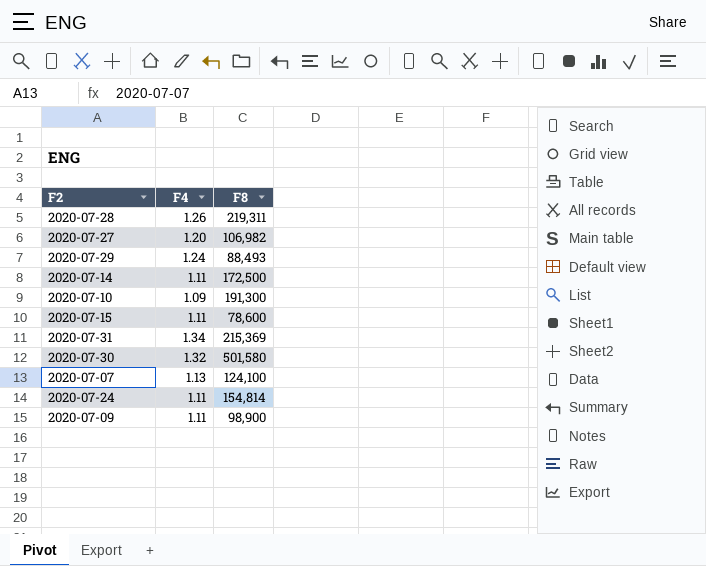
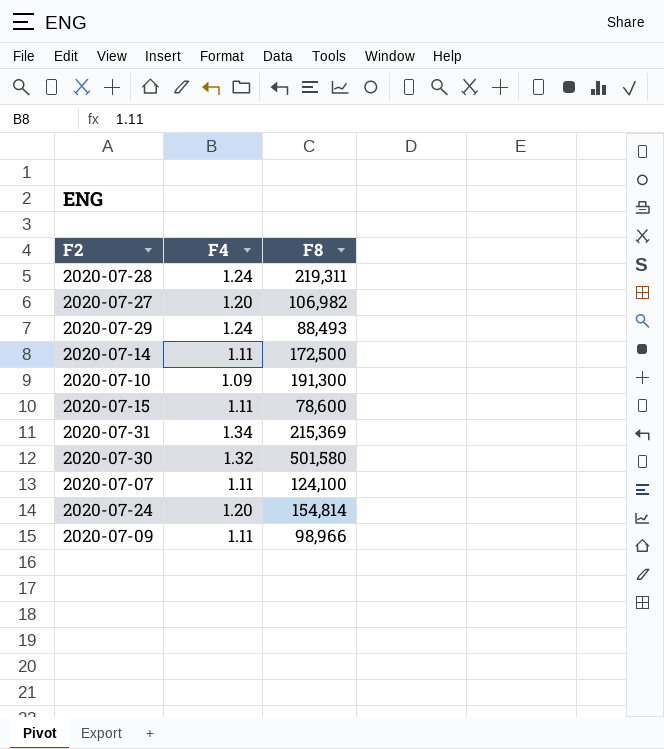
2020-07-28 | F4: 1.26 -> 1.24
2020-07-07 | F4: 1.13 -> 1.11
2020-07-24 | F4: 1.11 -> 1.20
2020-07-09 | F8: 98,900 -> 98,966

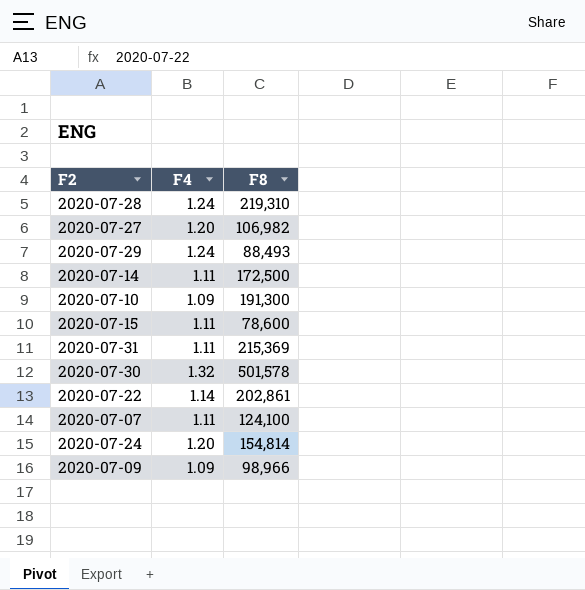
2020-07-28 | F8: 219,311 -> 219,310
2020-07-31 | F4: 1.34 -> 1.11
2020-07-30 | F8: 501,580 -> 501,578
row 2020-07-22: none -> 1.14 | 202,861
2020-07-09 | F4: 1.11 -> 1.09

